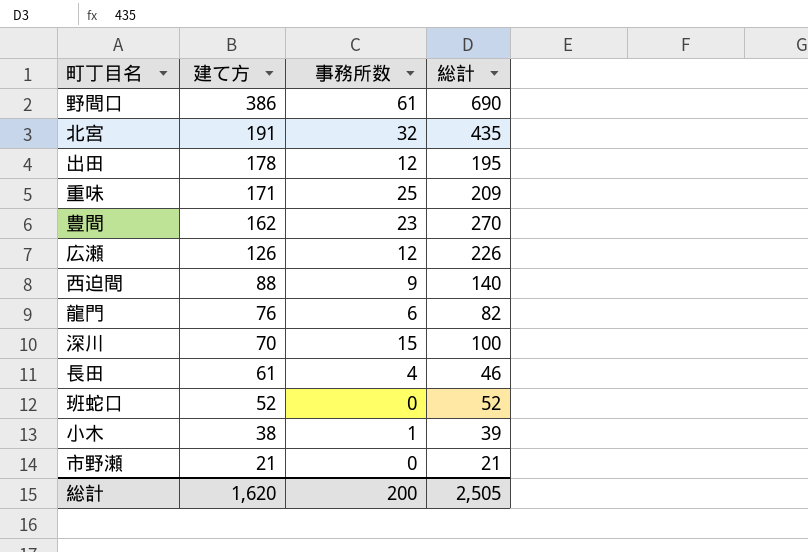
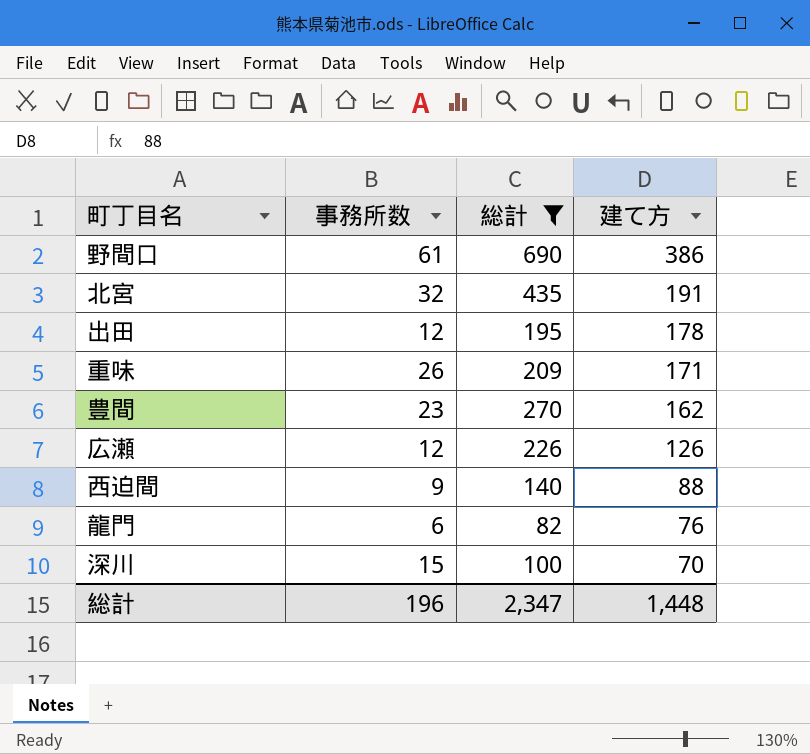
filter: none -> 総計 >= 82
column 建て方 | position: 2 -> 4
重味 | 事務所数: 25 -> 26
総計 | 事務所数: 200 -> 196
総計 | 総計: 2,505 -> 2,347
総計 | 建て方: 1,620 -> 1,448

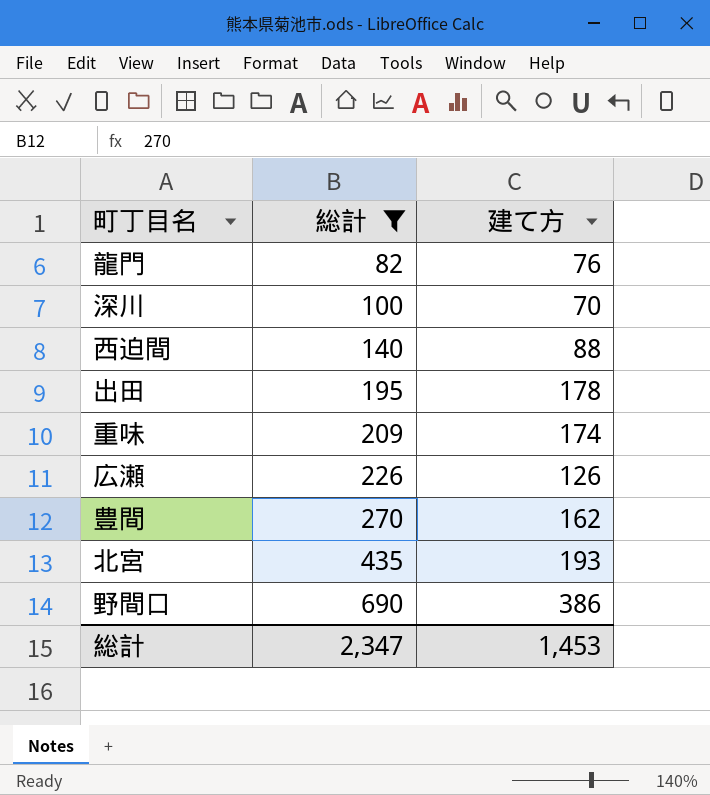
row order: 建て方 descending -> 総計 ascending
column 事務所数 | position: 2 -> none
重味 | 建て方: 171 -> 174
北宮 | 建て方: 191 -> 193
総計 | 建て方: 1,448 -> 1,453

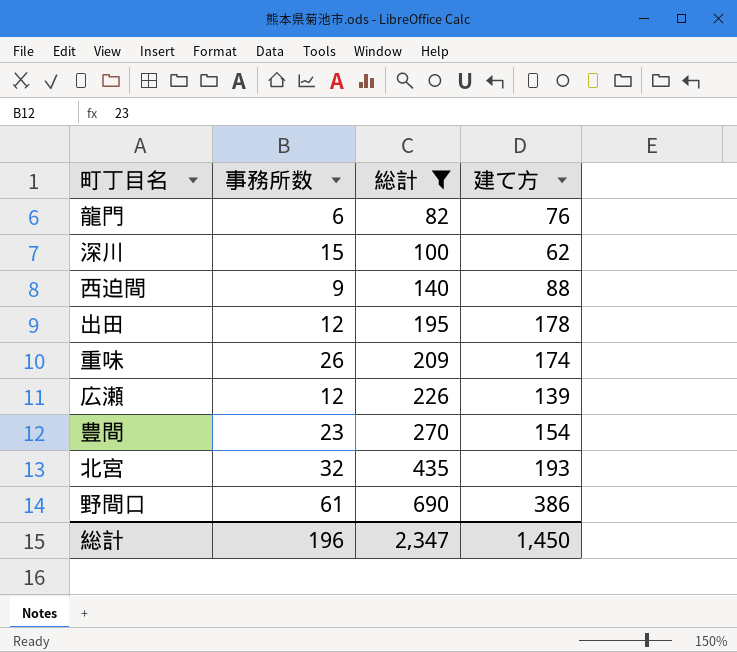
column 事務所数 | position: none -> 2
深川 | 建て方: 70 -> 62
広瀬 | 建て方: 126 -> 139
豊間 | 建て方: 162 -> 154
総計 | 建て方: 1,453 -> 1,450

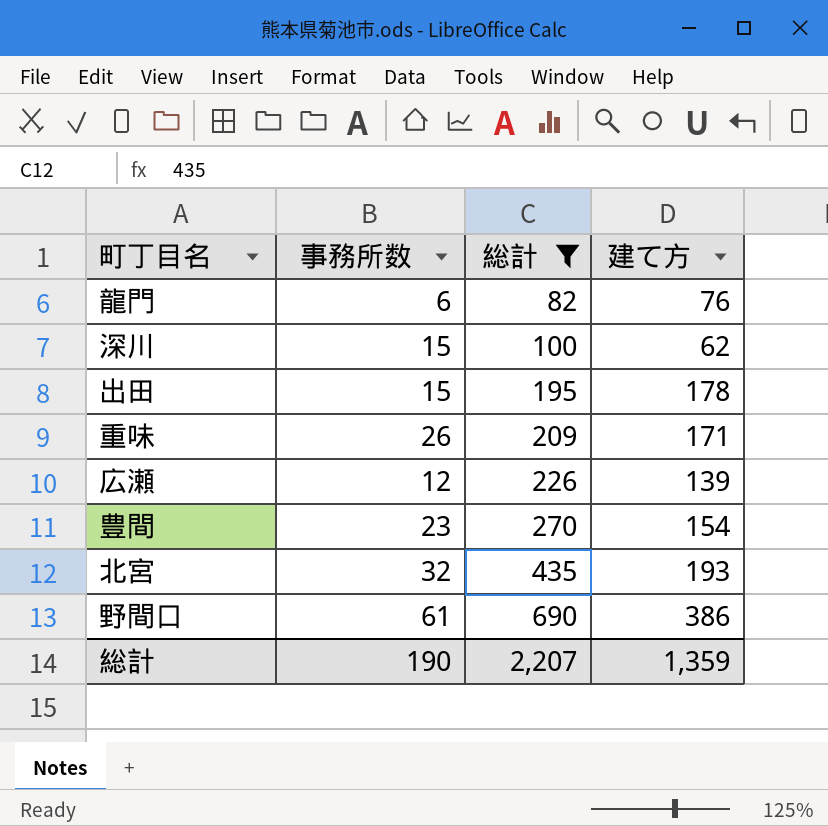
row 西迫間: 9 | 140 | 88 -> none
出田 | 事務所数: 12 -> 15
重味 | 建て方: 174 -> 171
総計 | 事務所数: 196 -> 190
総計 | 総計: 2,347 -> 2,207
総計 | 建て方: 1,450 -> 1,359

